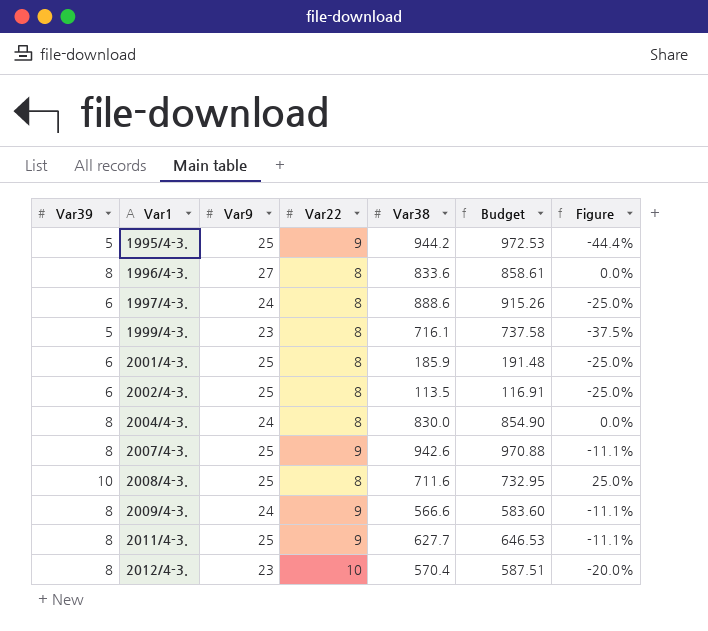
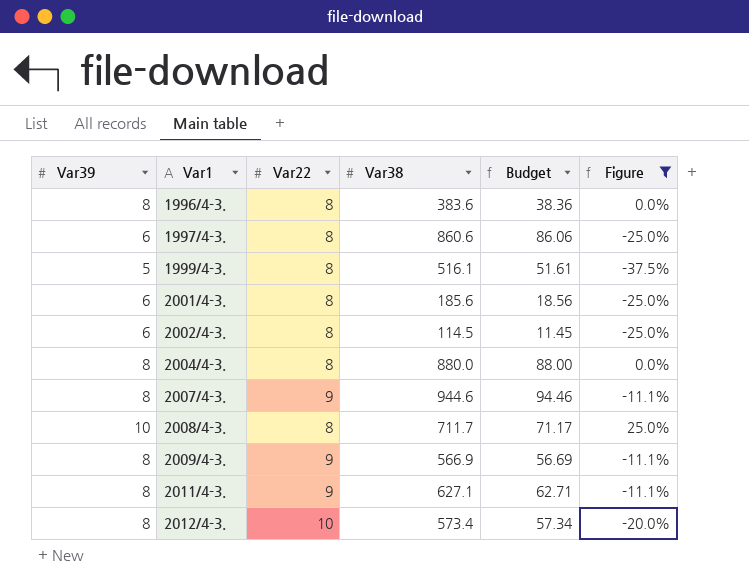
filter: none -> Figure != -44.4%
column Var9 | position: 3 -> none
column Budget | formula: [Var38] * 1.03 -> [Var38] * 0.1
1996/4-3. | Var38: 833.6 -> 383.6
1997/4-3. | Var38: 888.6 -> 860.6
1999/4-3. | Var38: 716.1 -> 516.1
2001/4-3. | Var38: 185.9 -> 185.6
2002/4-3. | Var38: 113.5 -> 114.5
2004/4-3. | Var38: 830.0 -> 880.0
2007/4-3. | Var38: 942.6 -> 944.6
2008/4-3. | Var38: 711.6 -> 711.7
2009/4-3. | Var38: 566.6 -> 566.9
2011/4-3. | Var38: 627.7 -> 627.1
2012/4-3. | Var38: 570.4 -> 573.4

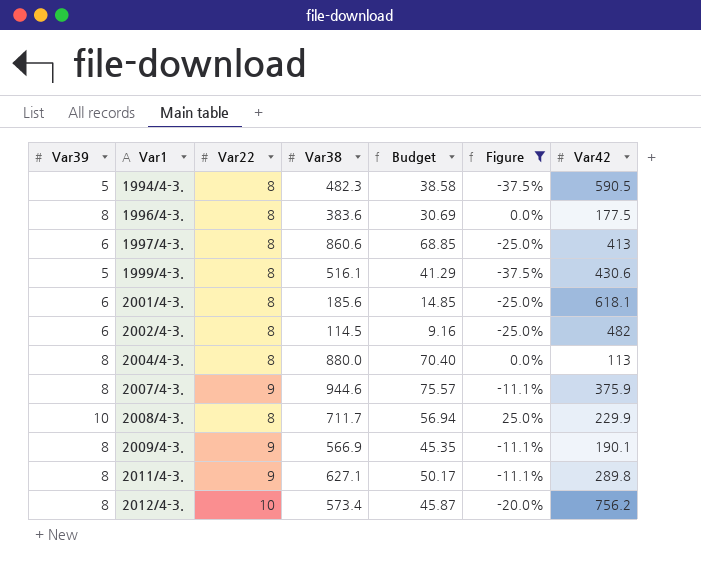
column Budget | formula: [Var38] * 0.1 -> [Var38] * 0.08
column Var42 | position: none -> 7
row 1994/4-3.: none -> 5 | 8 | 482.3 | 38.58 | -37.5% | 590.5

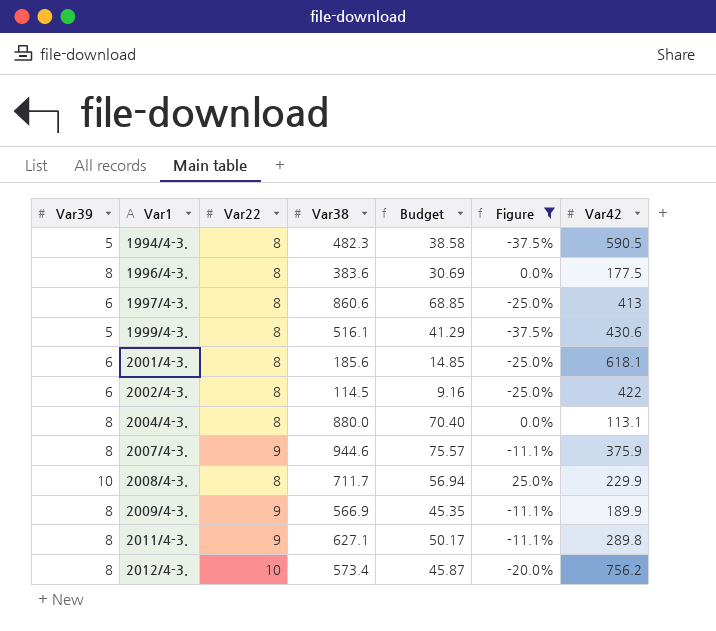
2002/4-3. | Var42: 482 -> 422
2004/4-3. | Var42: 113 -> 113.1
2009/4-3. | Var42: 190.1 -> 189.9

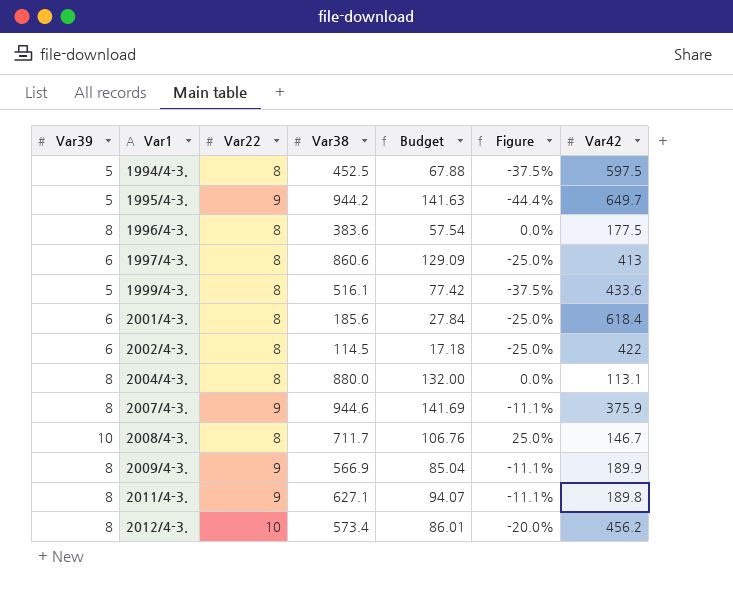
filter: Figure != -44.4% -> none
column Budget | formula: [Var38] * 0.08 -> [Var38] * 0.15
1994/4-3. | Var38: 482.3 -> 452.5
1994/4-3. | Var42: 590.5 -> 597.5
1999/4-3. | Var42: 430.6 -> 433.6
2001/4-3. | Var42: 618.1 -> 618.4
2008/4-3. | Var42: 229.9 -> 146.7
2011/4-3. | Var42: 289.8 -> 189.8
2012/4-3. | Var42: 756.2 -> 456.2

